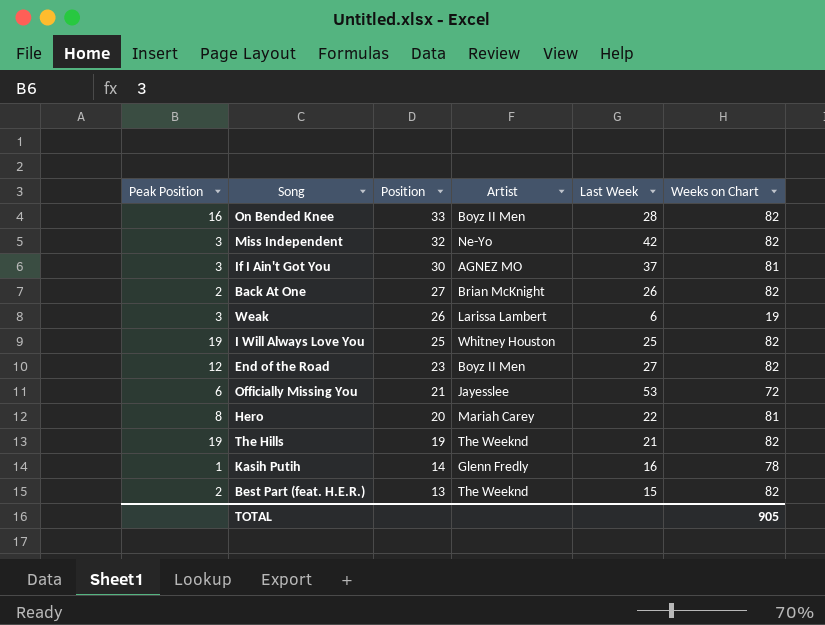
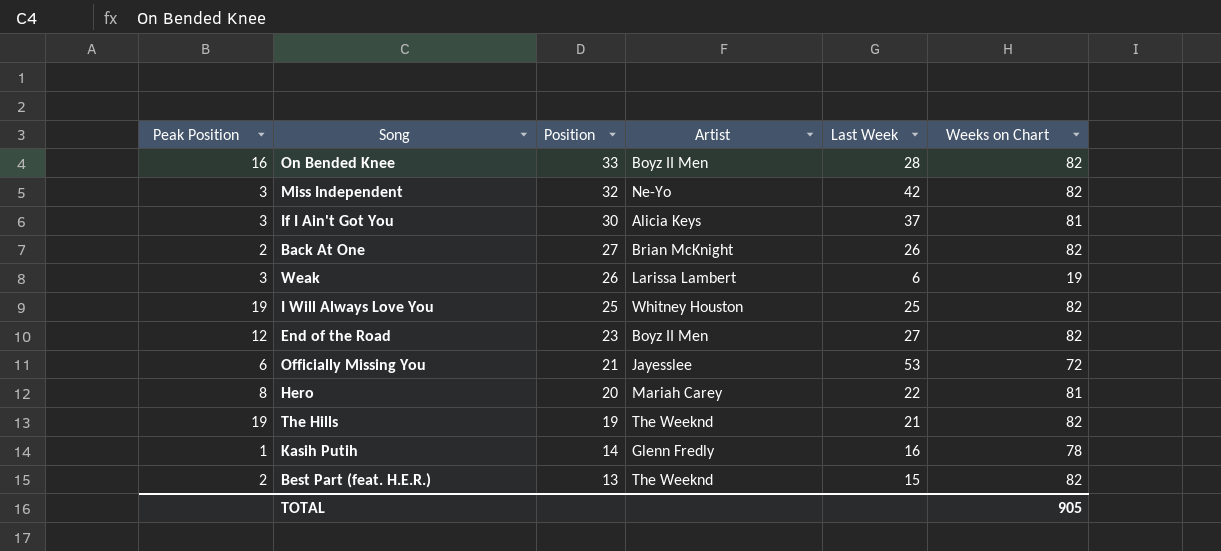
If I Ain't Got You | Artist: AGNEZ MO -> Alicia Keys

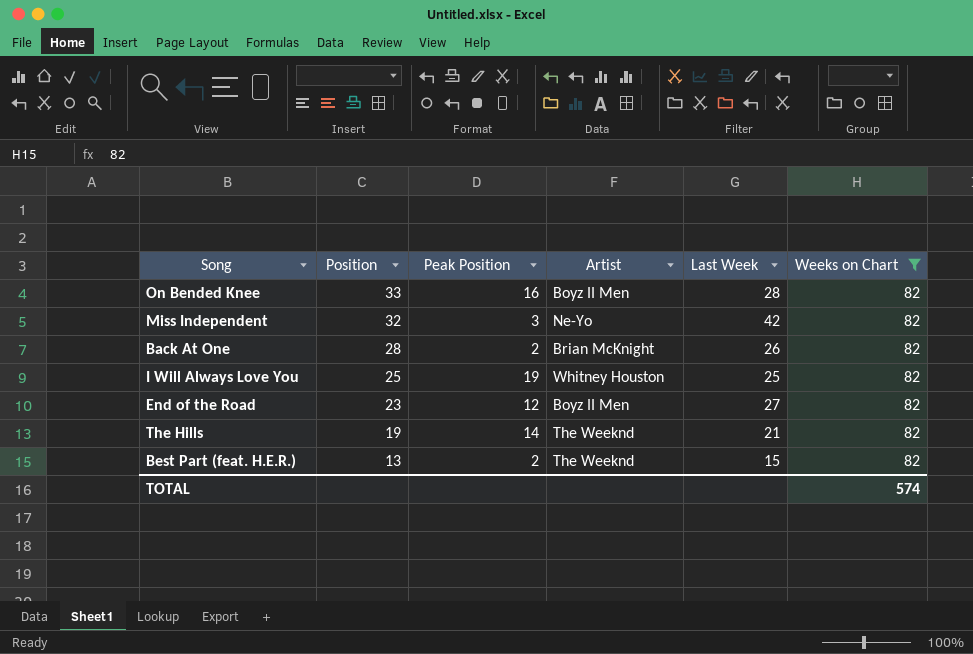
filter: none -> Weeks on Chart = 82
column Peak Position | position: 1 -> 3
Back At One | Position: 27 -> 28
The Hills | Peak Position: 19 -> 14
TOTAL | Weeks on Chart: 905 -> 574

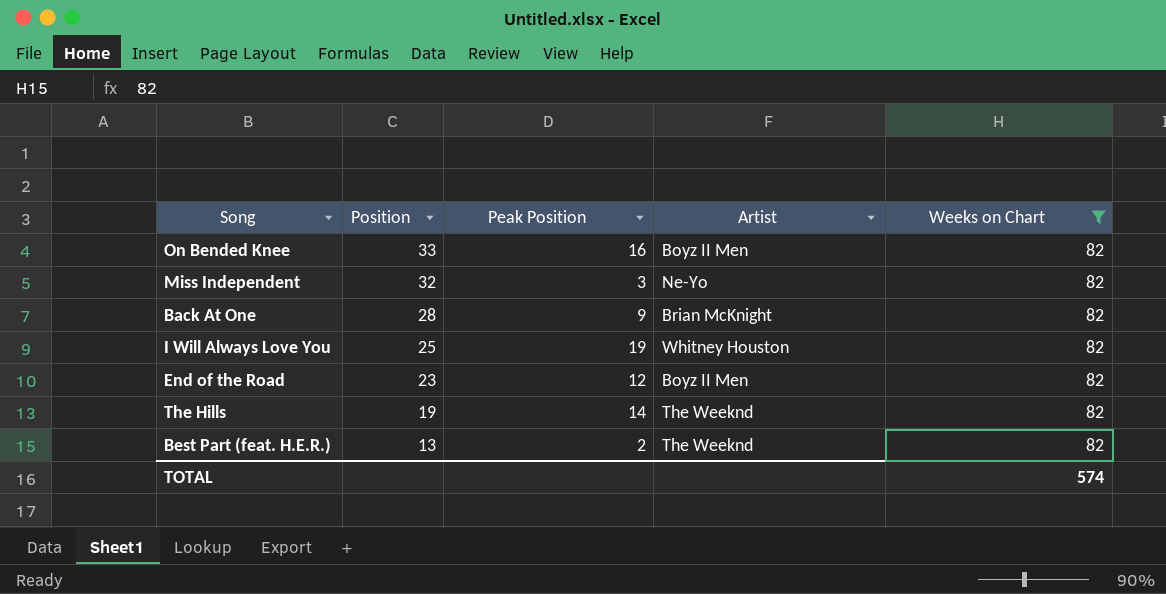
column Last Week | position: 5 -> none
Back At One | Peak Position: 2 -> 9

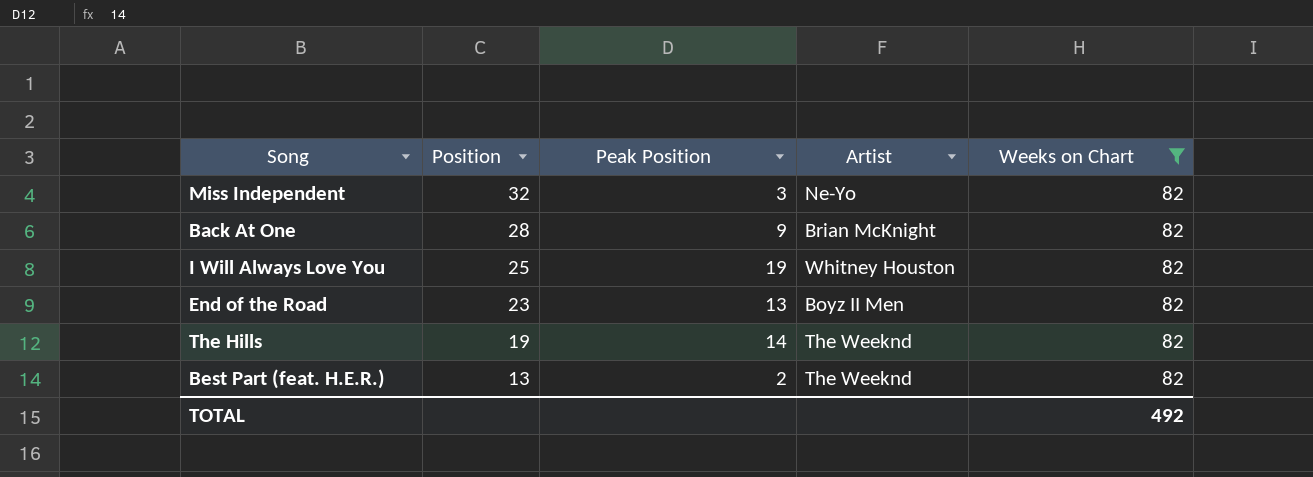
row On Bended Knee: 33 | 16 | Boyz II Men | 82 -> none
End of the Road | Peak Position: 12 -> 13
TOTAL | Weeks on Chart: 574 -> 492

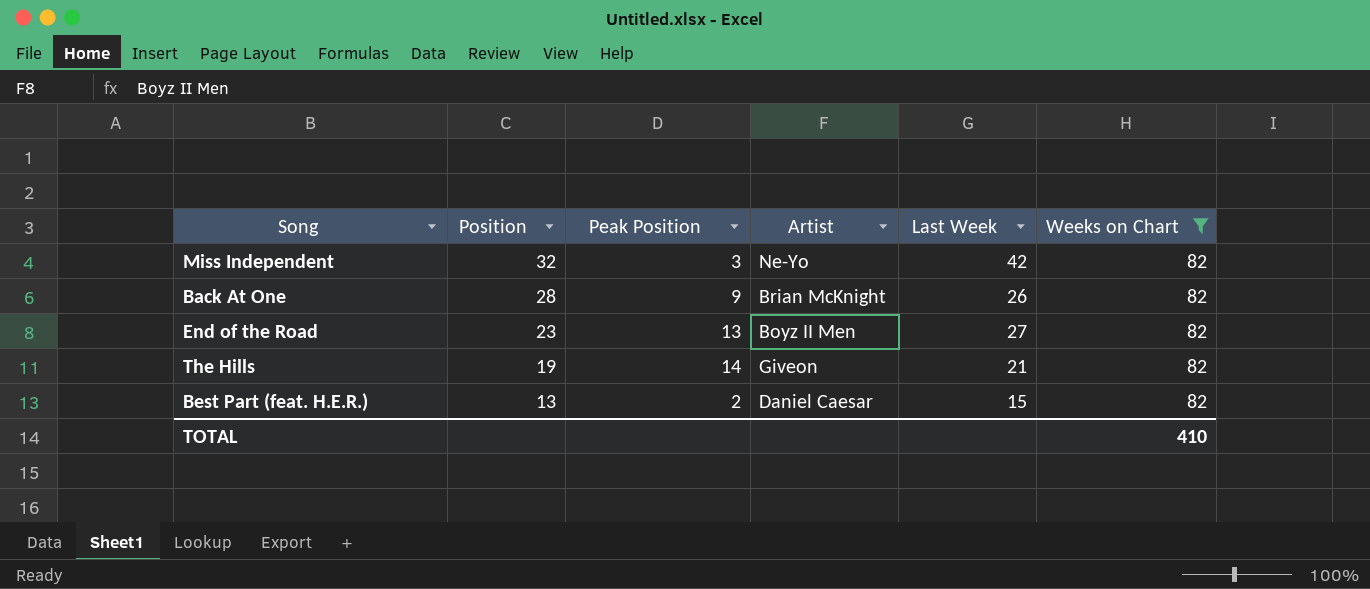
column Last Week | position: none -> 5
row I Will Always Love You: 25 | 19 | Whitney Houston | 82 -> none
The Hills | Artist: The Weeknd -> Giveon
Best Part (feat. H.E.R.) | Artist: The Weeknd -> Daniel Caesar
TOTAL | Weeks on Chart: 492 -> 410

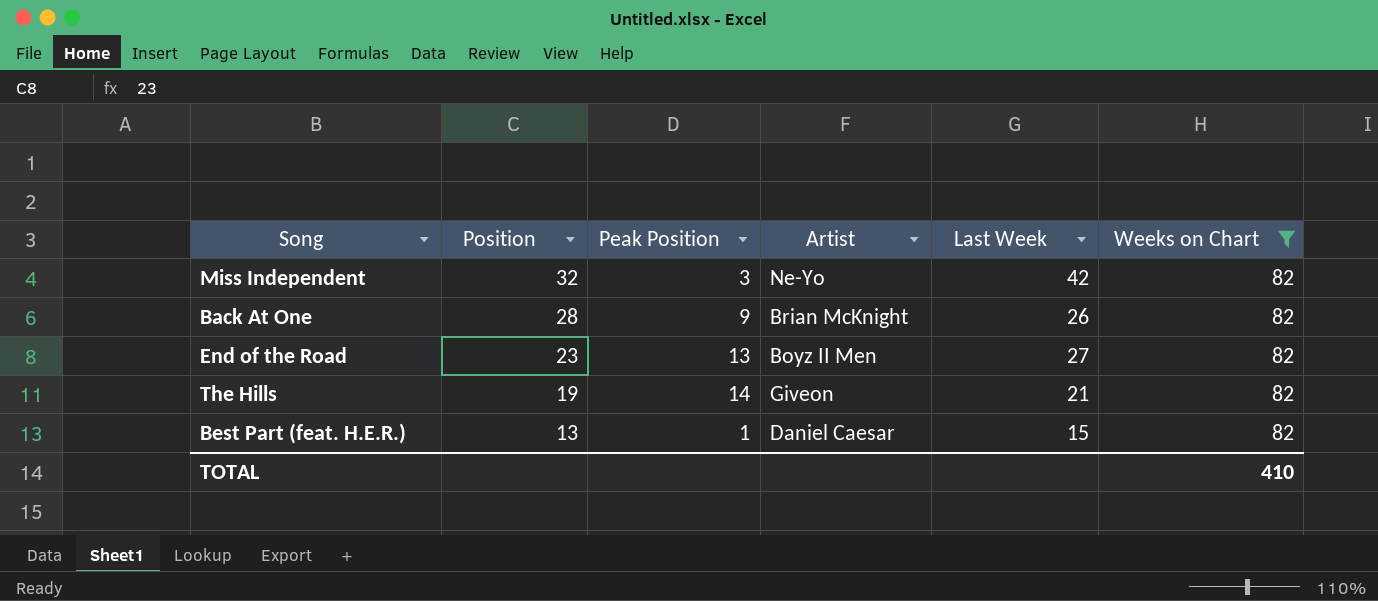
Best Part (feat. H.E.R.) | Peak Position: 2 -> 1

